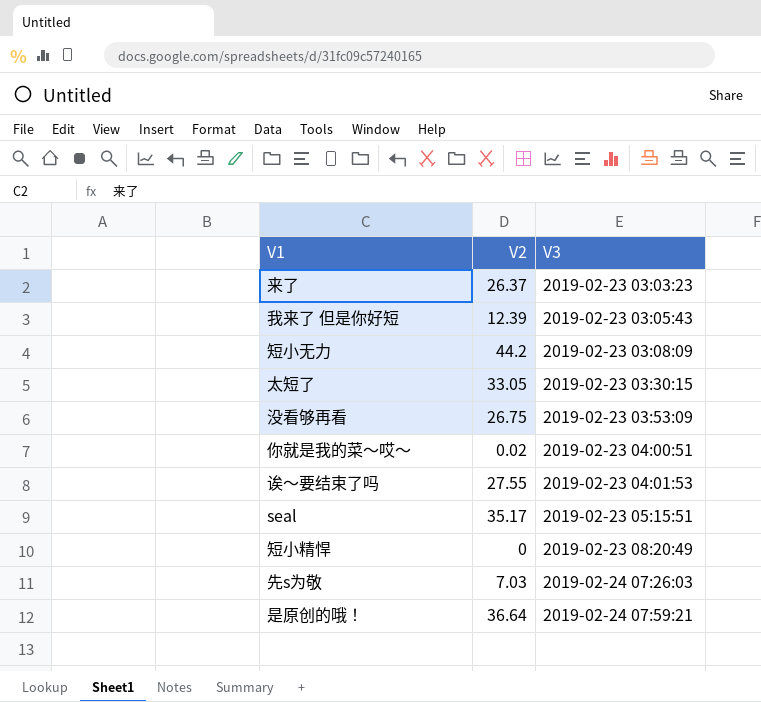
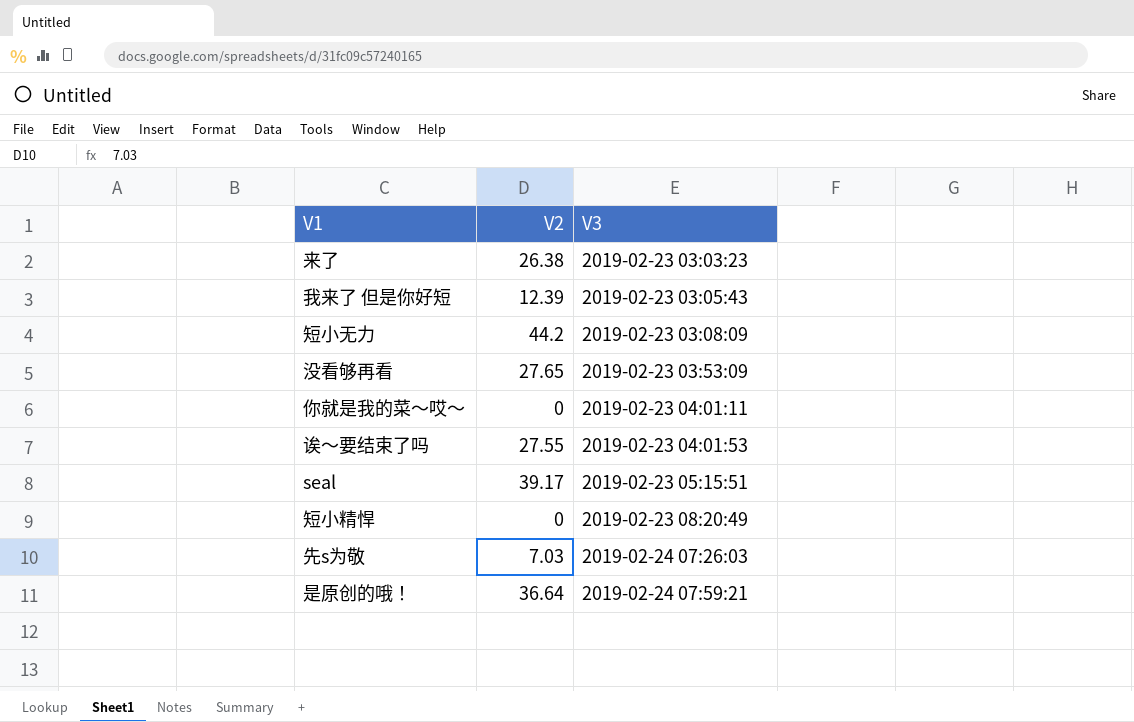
row 太短了: 33.05 | 2019-02-23 03:30:15 -> none
来了 | V2: 26.37 -> 26.38
没看够再看 | V2: 26.75 -> 27.65
你就是我的菜～哎～ | V2: 0.02 -> 0
你就是我的菜～哎～ | V3: 2019-02-23 04:00:51 -> 2019-02-23 04:01:11
seal | V2: 35.17 -> 39.17

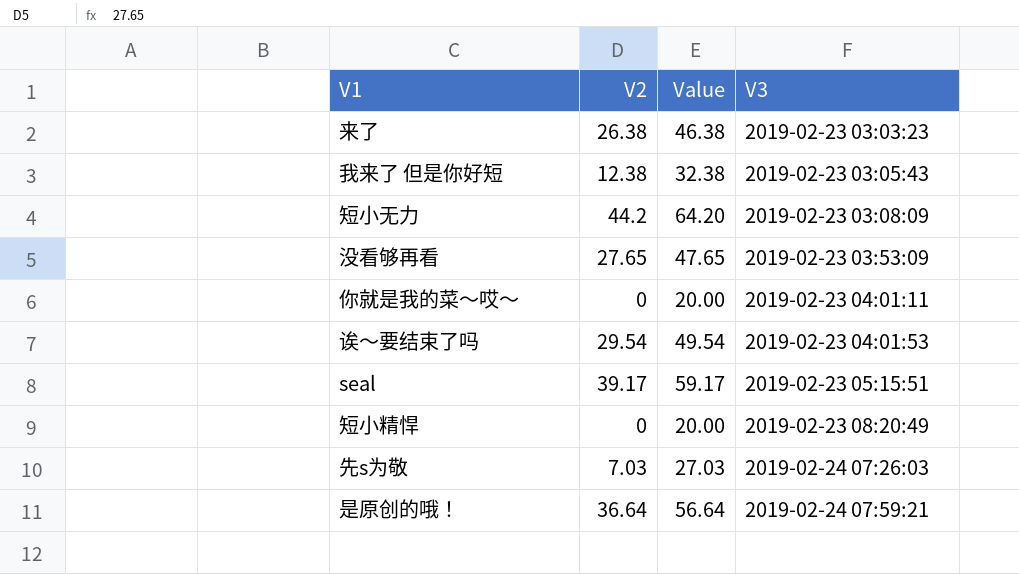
column Value | formula: none -> [V2] + 20
我来了 但是你好短 | V2: 12.39 -> 12.38
诶～要结束了吗 | V2: 27.55 -> 29.54

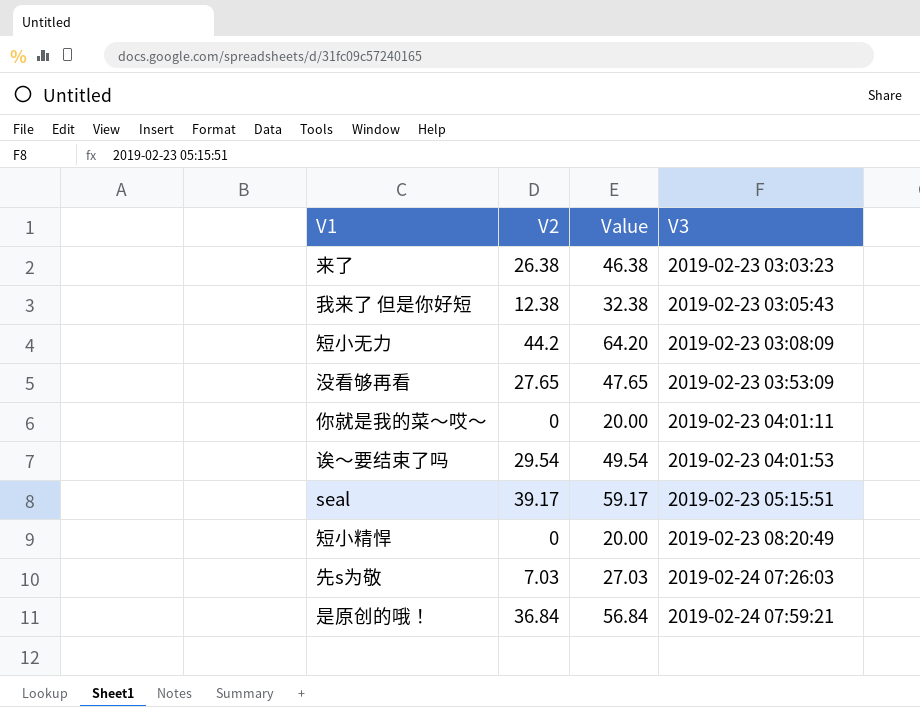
是原创的哦！ | V2: 36.64 -> 36.84
是原创的哦！ | Value: 56.64 -> 56.84

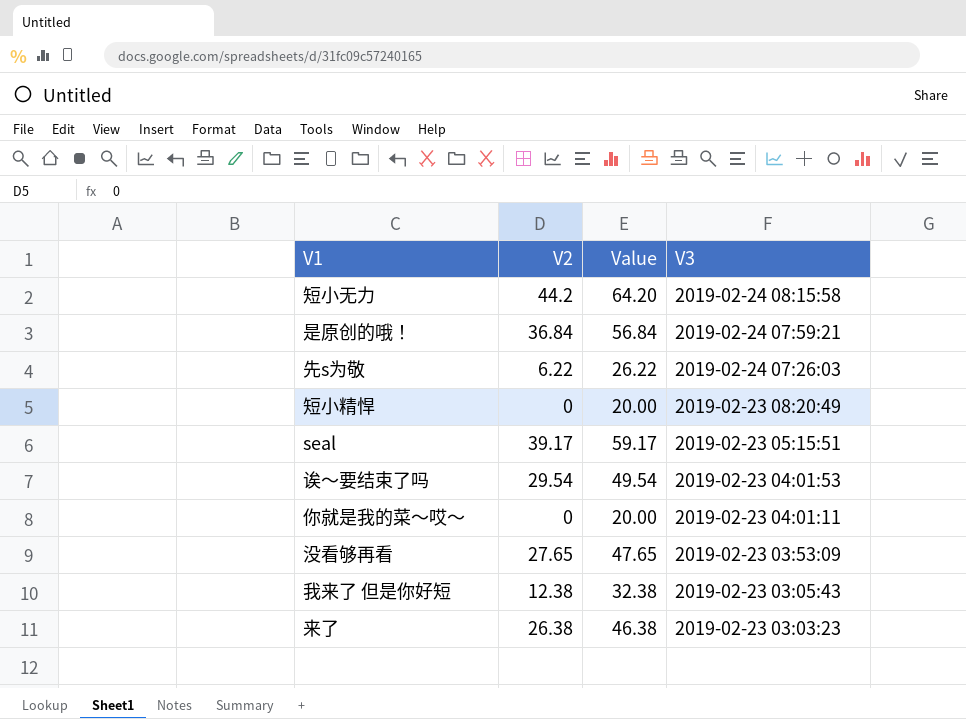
row order: V3 ascending -> V3 descending
短小无力 | V3: 2019-02-23 03:08:09 -> 2019-02-24 08:15:58
先s为敬 | V2: 7.03 -> 6.22
先s为敬 | Value: 27.03 -> 26.22

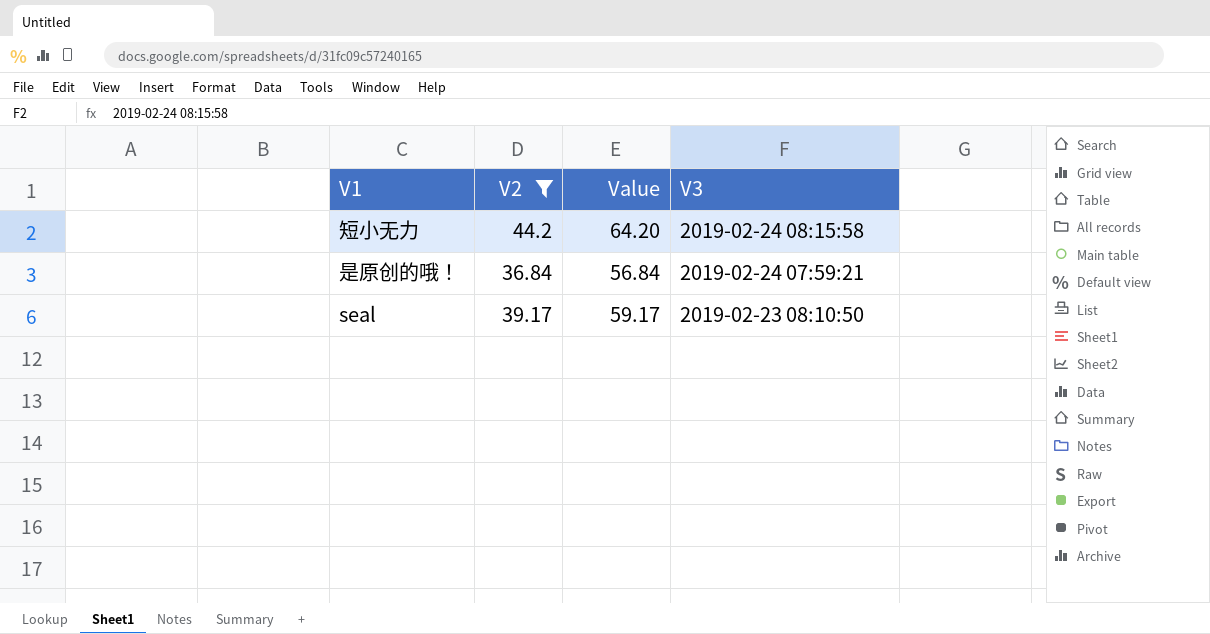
filter: none -> V2 >= 36.84
seal | V3: 2019-02-23 05:15:51 -> 2019-02-23 08:10:50

